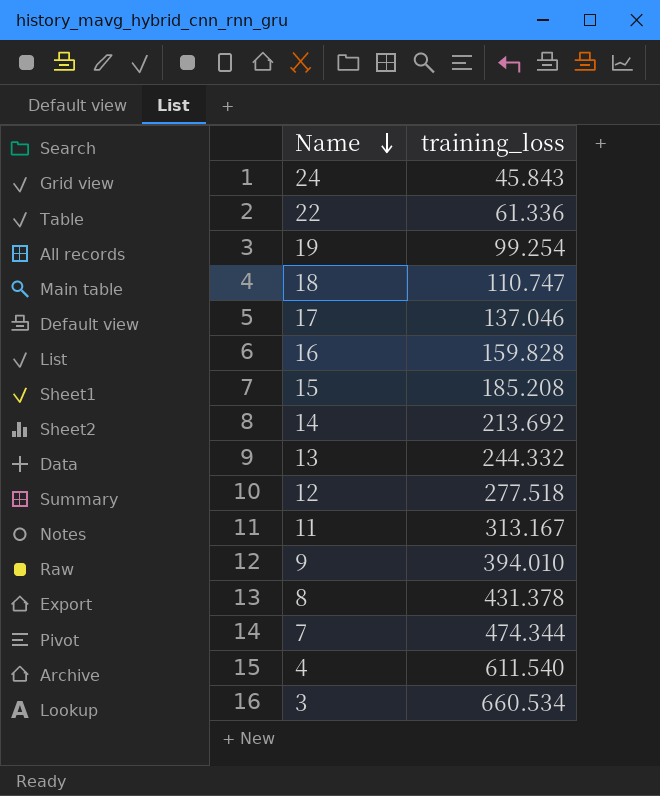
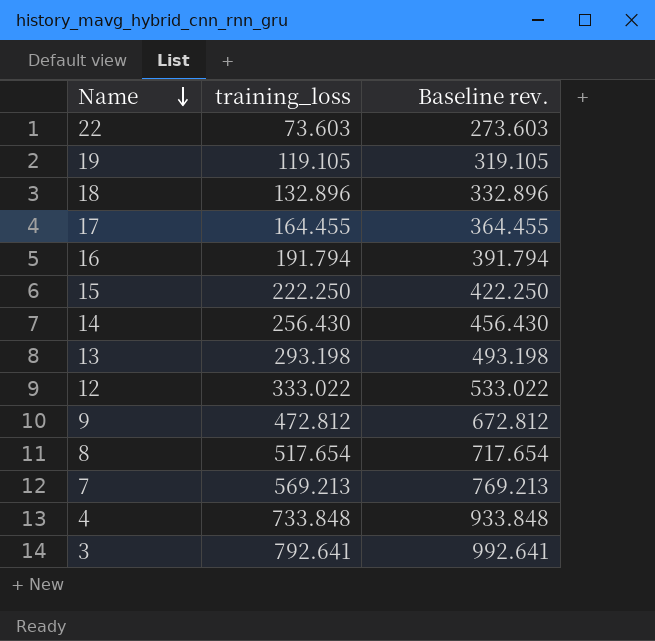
column Baseline rev. | formula: none -> [training_loss] + 200
row 24: 45.843 -> none
row 11: 313.167 -> none
22 | training_loss: 61.336 -> 73.603
19 | training_loss: 99.254 -> 119.105
18 | training_loss: 110.747 -> 132.896
17 | training_loss: 137.046 -> 164.455
16 | training_loss: 159.828 -> 191.794
15 | training_loss: 185.208 -> 222.250
14 | training_loss: 213.692 -> 256.430
13 | training_loss: 244.332 -> 293.198
12 | training_loss: 277.518 -> 333.022
9 | training_loss: 394.010 -> 472.812
8 | training_loss: 431.378 -> 517.654
7 | training_loss: 474.344 -> 569.213
4 | training_loss: 611.540 -> 733.848
3 | training_loss: 660.534 -> 792.641

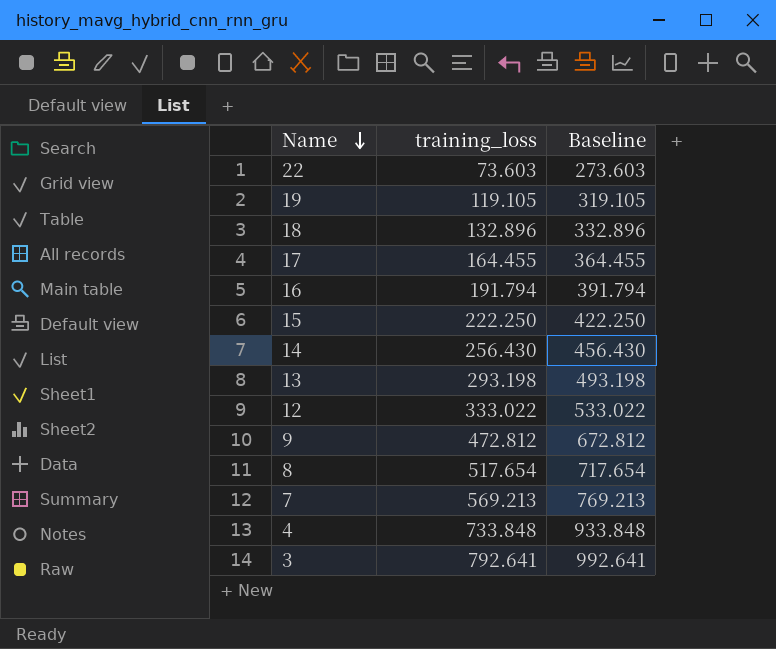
column name: Baseline rev. -> Baseline

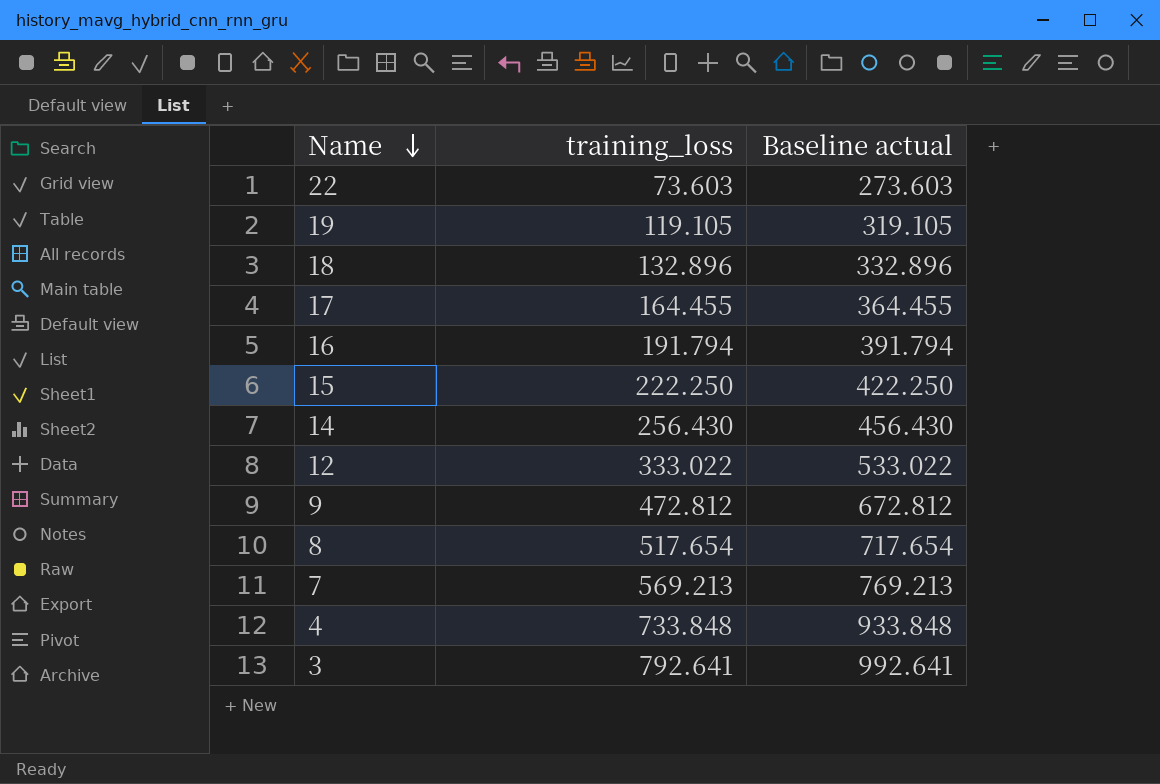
column name: Baseline -> Baseline actual
row 13: 293.198 | 493.198 -> none

